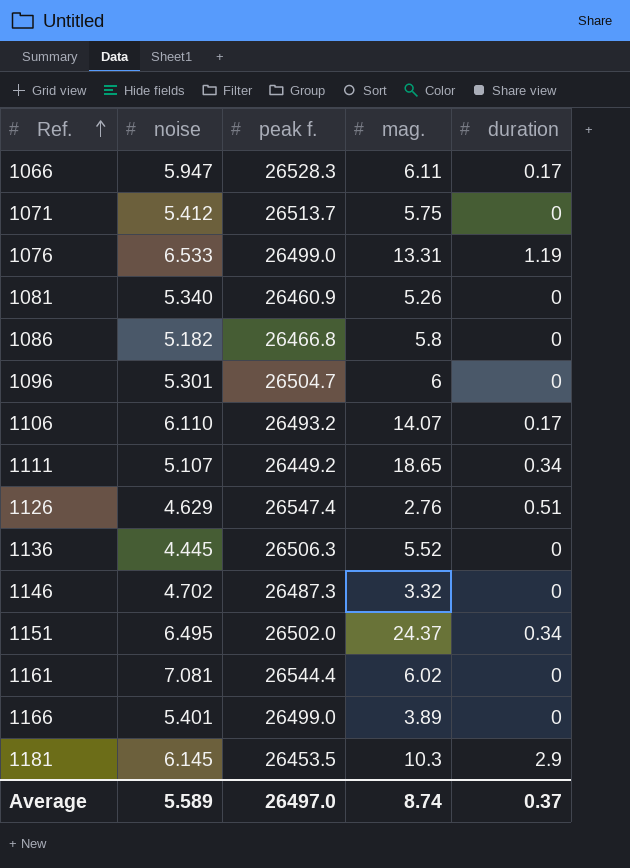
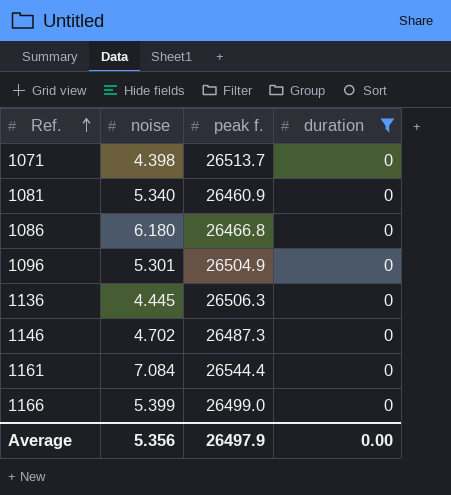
filter: none -> duration = 0
column mag. | position: 4 -> none
1071 | noise: 5.412 -> 4.398
1086 | noise: 5.182 -> 6.180
1096 | peak f.: 26504.7 -> 26504.9
1161 | noise: 7.081 -> 7.084
1166 | noise: 5.401 -> 5.399
Average | noise: 5.589 -> 5.356
Average | peak f.: 26497.0 -> 26497.9
Average | duration: 0.37 -> 0.00

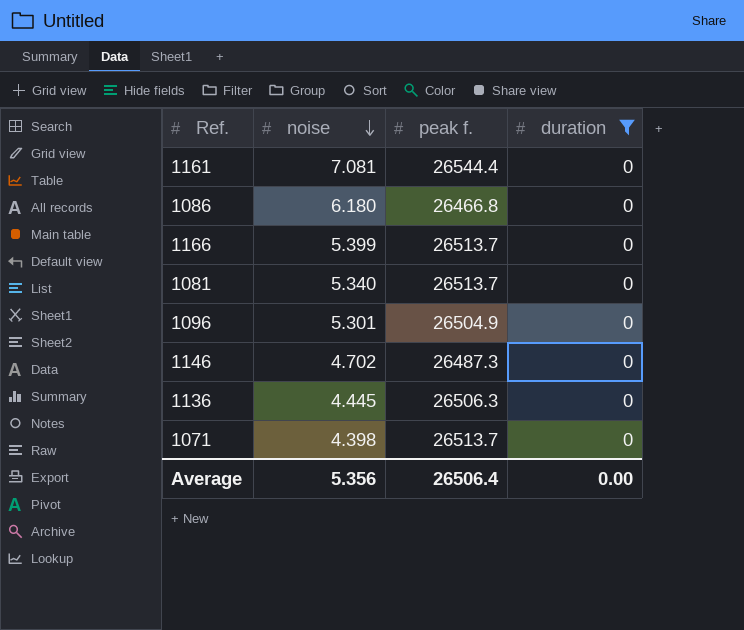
row order: Ref. ascending -> noise descending
1161 | noise: 7.084 -> 7.081
1166 | peak f.: 26499.0 -> 26513.7
1081 | peak f.: 26460.9 -> 26513.7
Average | peak f.: 26497.9 -> 26506.4

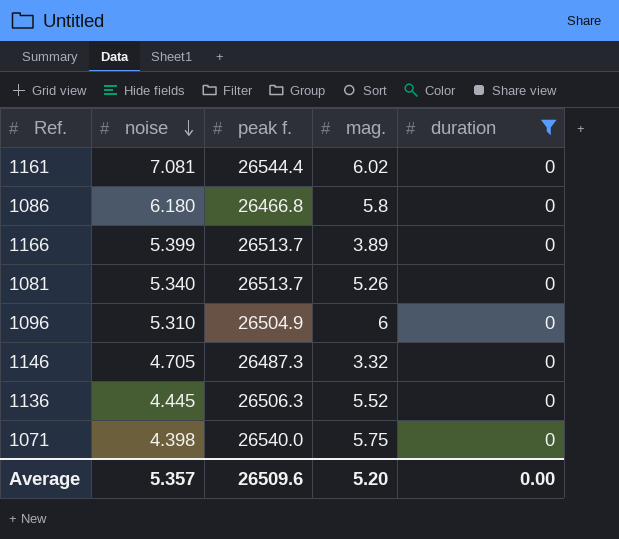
column mag. | position: none -> 4
1096 | noise: 5.301 -> 5.310
1146 | noise: 4.702 -> 4.705
1071 | peak f.: 26513.7 -> 26540.0
Average | noise: 5.356 -> 5.357
Average | peak f.: 26506.4 -> 26509.6

